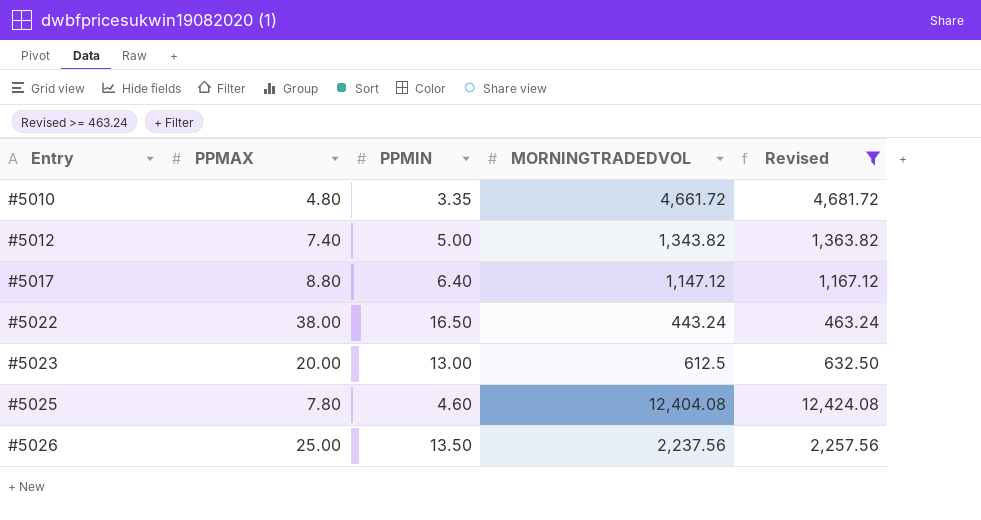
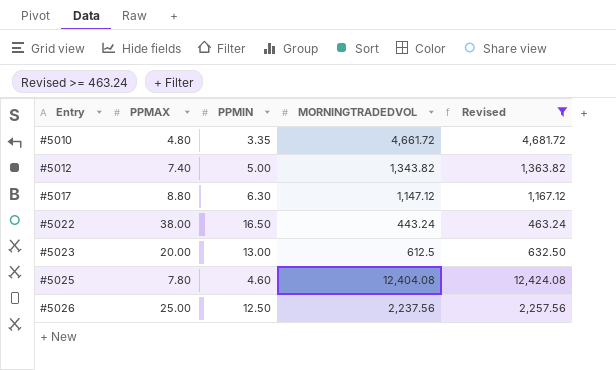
#5017 | PPMIN: 6.40 -> 6.30
#5026 | PPMIN: 13.50 -> 12.50

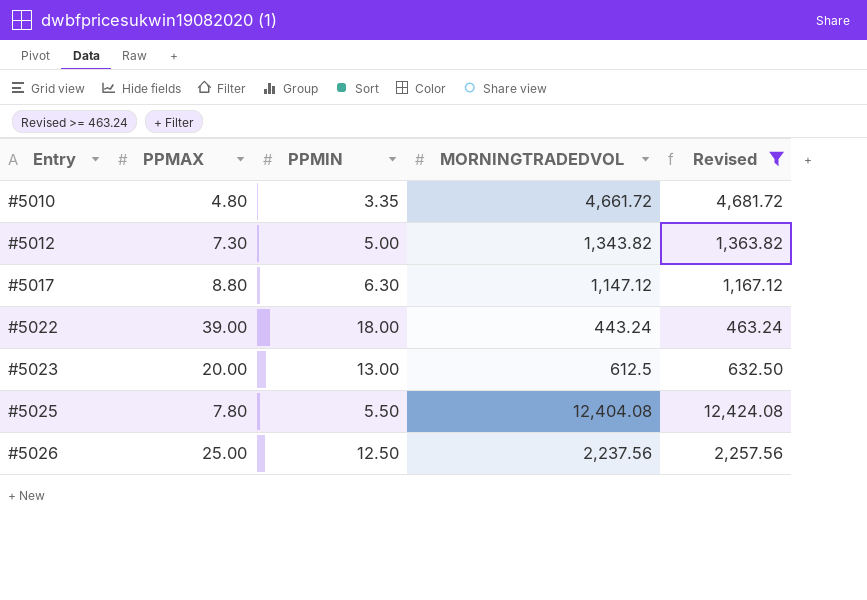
#5012 | PPMAX: 7.40 -> 7.30
#5022 | PPMAX: 38.00 -> 39.00
#5022 | PPMIN: 16.50 -> 18.00
#5025 | PPMIN: 4.60 -> 5.50

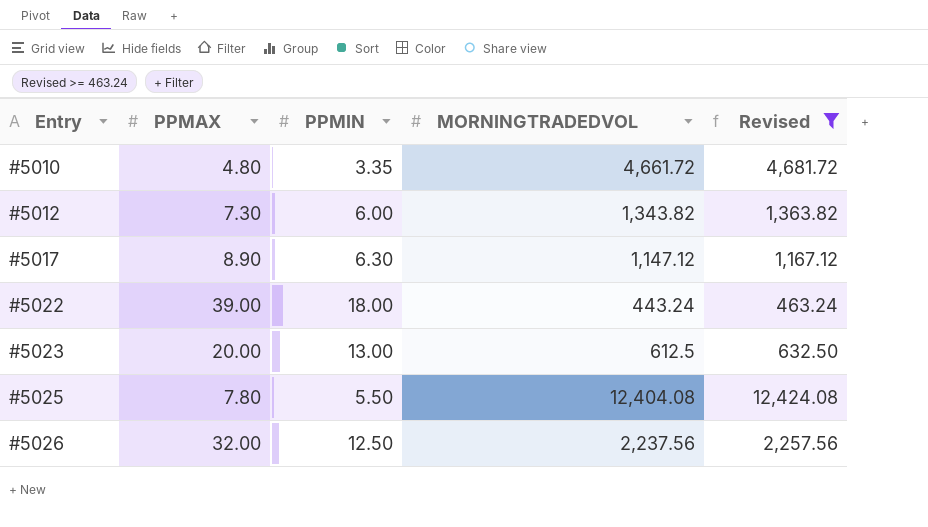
#5012 | PPMIN: 5.00 -> 6.00
#5017 | PPMAX: 8.80 -> 8.90
#5026 | PPMAX: 25.00 -> 32.00

